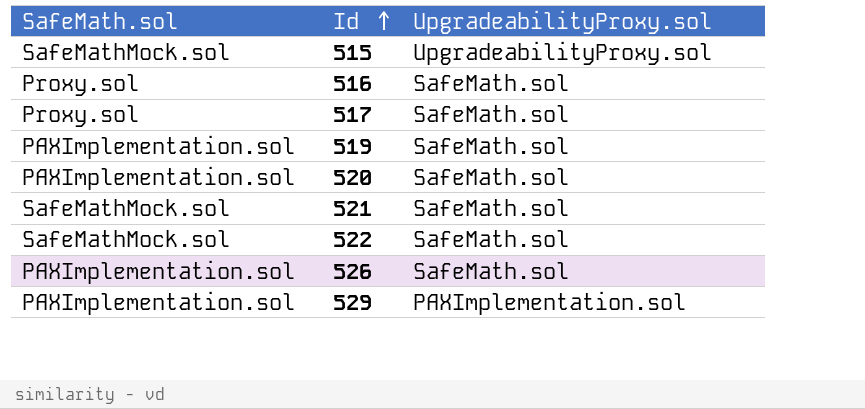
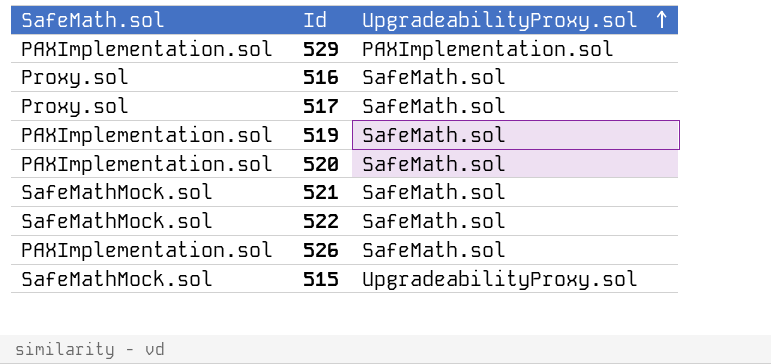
row order: Id ascending -> UpgradeabilityProxy.sol ascending

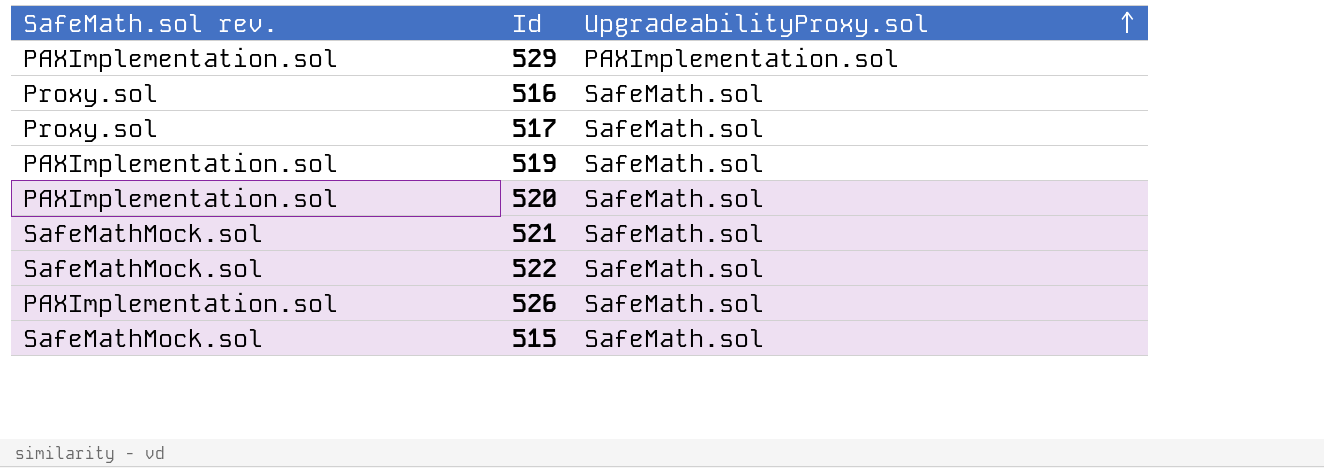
column name: SafeMath.sol -> SafeMath.sol rev.
515 | UpgradeabilityProxy.sol: UpgradeabilityProxy.sol -> SafeMath.sol

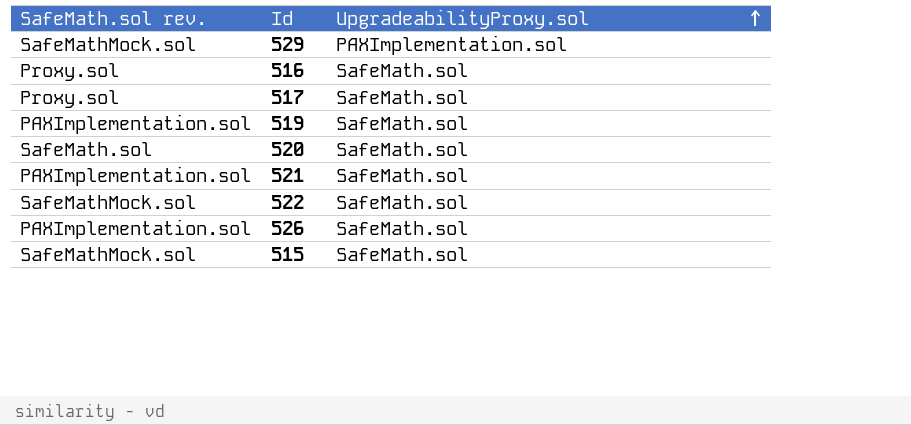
529 | SafeMath.sol rev.: PAXImplementation.sol -> SafeMathMock.sol
520 | SafeMath.sol rev.: PAXImplementation.sol -> SafeMath.sol
521 | SafeMath.sol rev.: SafeMathMock.sol -> PAXImplementation.sol

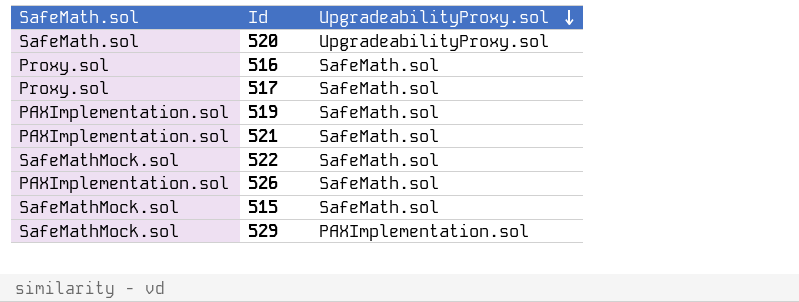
row order: UpgradeabilityProxy.sol ascending -> UpgradeabilityProxy.sol descending
column name: SafeMath.sol rev. -> SafeMath.sol
520 | UpgradeabilityProxy.sol: SafeMath.sol -> UpgradeabilityProxy.sol

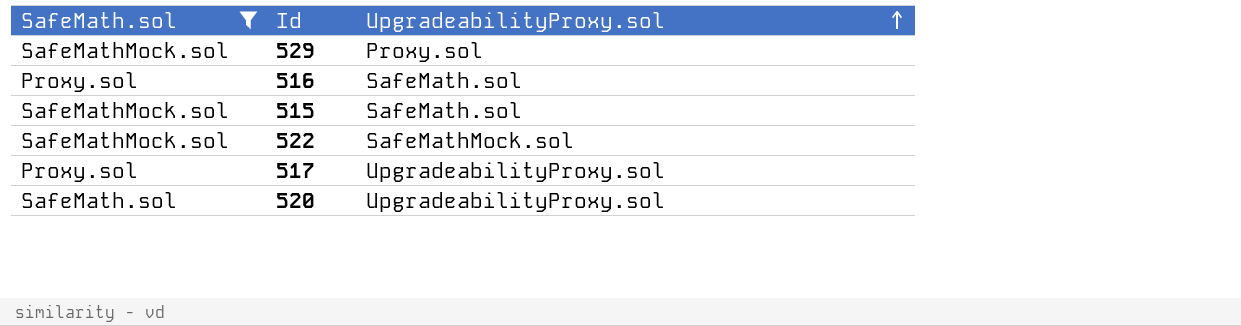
filter: none -> SafeMath.sol != PAXImplementation.sol
row order: UpgradeabilityProxy.sol descending -> UpgradeabilityProxy.sol ascending
529 | UpgradeabilityProxy.sol: PAXImplementation.sol -> Proxy.sol
522 | UpgradeabilityProxy.sol: SafeMath.sol -> SafeMathMock.sol
517 | UpgradeabilityProxy.sol: SafeMath.sol -> UpgradeabilityProxy.sol

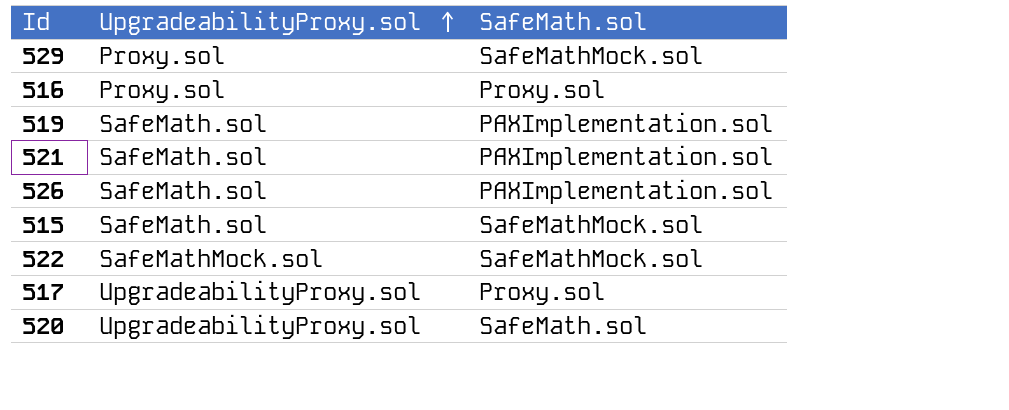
filter: SafeMath.sol != PAXImplementation.sol -> none
column SafeMath.sol | position: 1 -> 3
516 | UpgradeabilityProxy.sol: SafeMath.sol -> Proxy.sol

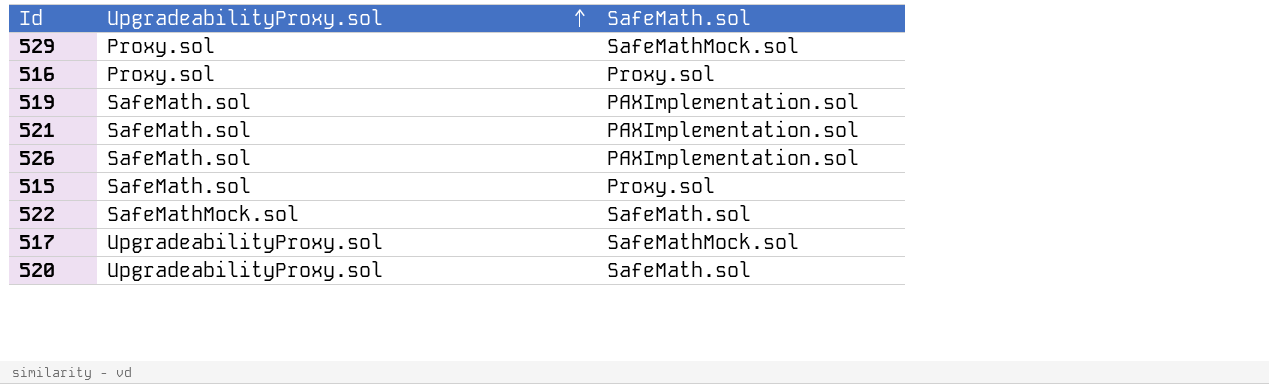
515 | SafeMath.sol: SafeMathMock.sol -> Proxy.sol
522 | SafeMath.sol: SafeMathMock.sol -> SafeMath.sol
517 | SafeMath.sol: Proxy.sol -> SafeMathMock.sol

